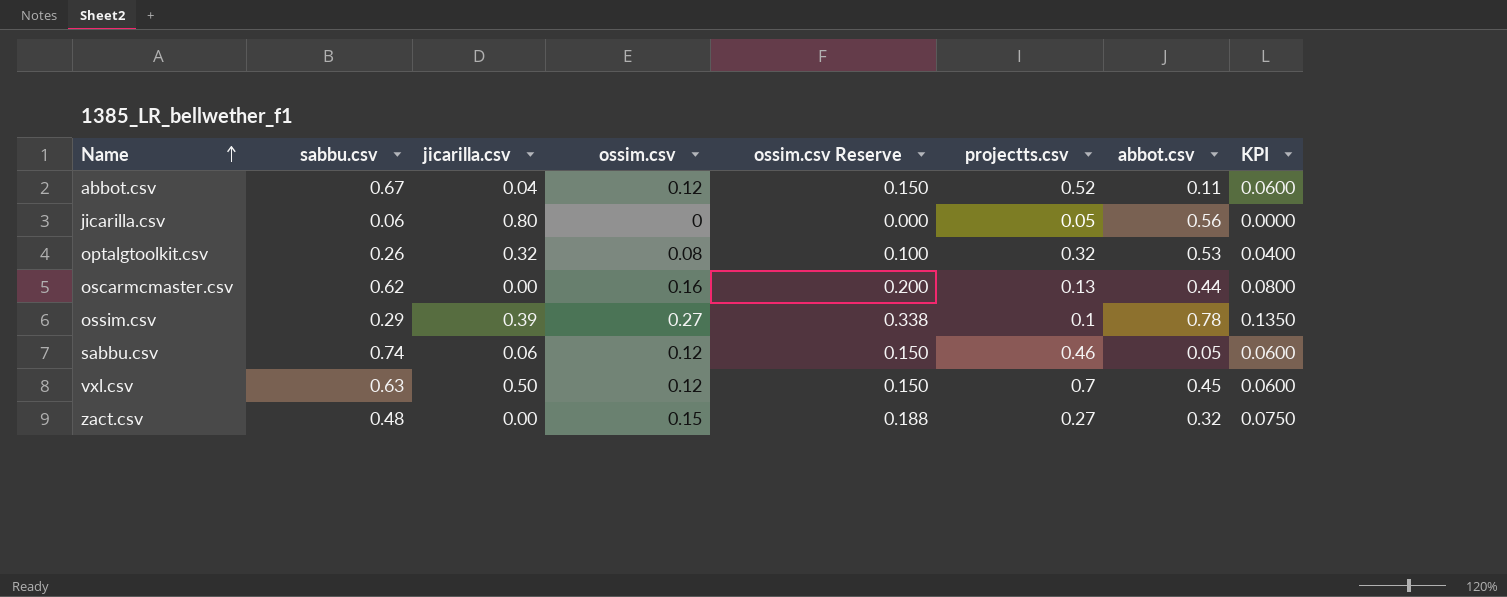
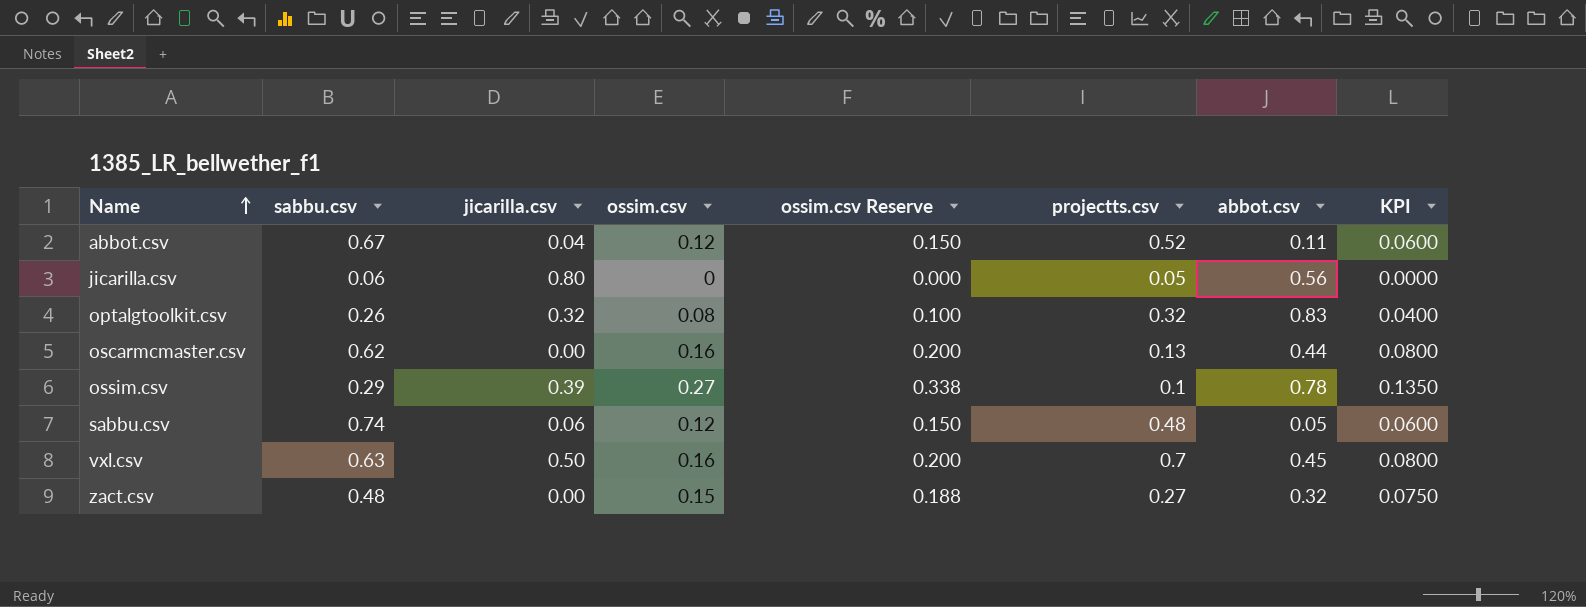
optalgtoolkit.csv | abbot.csv: 0.53 -> 0.83
sabbu.csv | projectts.csv: 0.46 -> 0.48
vxl.csv | ossim.csv: 0.12 -> 0.16
vxl.csv | ossim.csv Reserve: 0.150 -> 0.200
vxl.csv | KPI: 0.0600 -> 0.0800

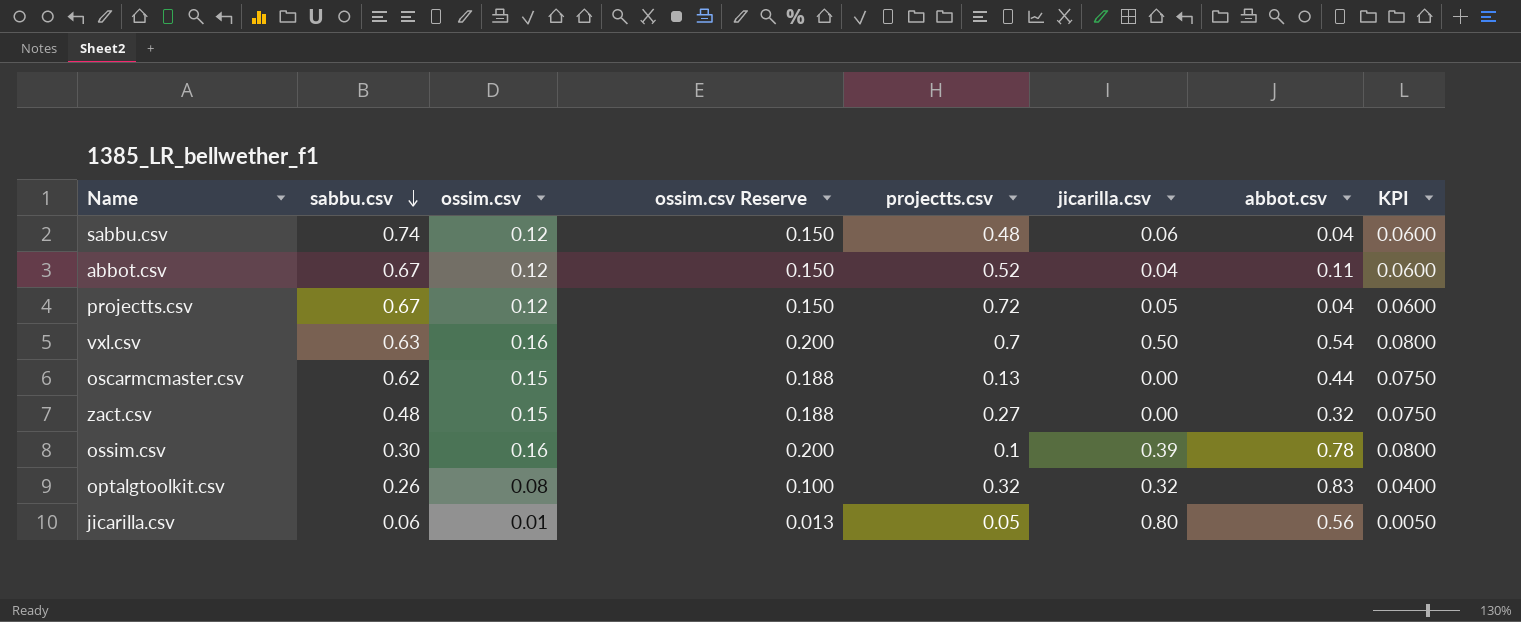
row order: Name ascending -> sabbu.csv descending
column jicarilla.csv | position: 3 -> 6
sabbu.csv | abbot.csv: 0.05 -> 0.04
row projectts.csv: none -> 0.67 | 0.12 | 0.150 | 0.72 | 0.05 | 0.04 | 0.0600
vxl.csv | abbot.csv: 0.45 -> 0.54
oscarmcmaster.csv | ossim.csv: 0.16 -> 0.15
oscarmcmaster.csv | ossim.csv Reserve: 0.200 -> 0.188
oscarmcmaster.csv | KPI: 0.0800 -> 0.0750
ossim.csv | sabbu.csv: 0.29 -> 0.30
ossim.csv | ossim.csv: 0.27 -> 0.16
ossim.csv | ossim.csv Reserve: 0.338 -> 0.200
ossim.csv | KPI: 0.1350 -> 0.0800
jicarilla.csv | ossim.csv: 0 -> 0.01
jicarilla.csv | ossim.csv Reserve: 0.000 -> 0.013
jicarilla.csv | KPI: 0.0000 -> 0.0050

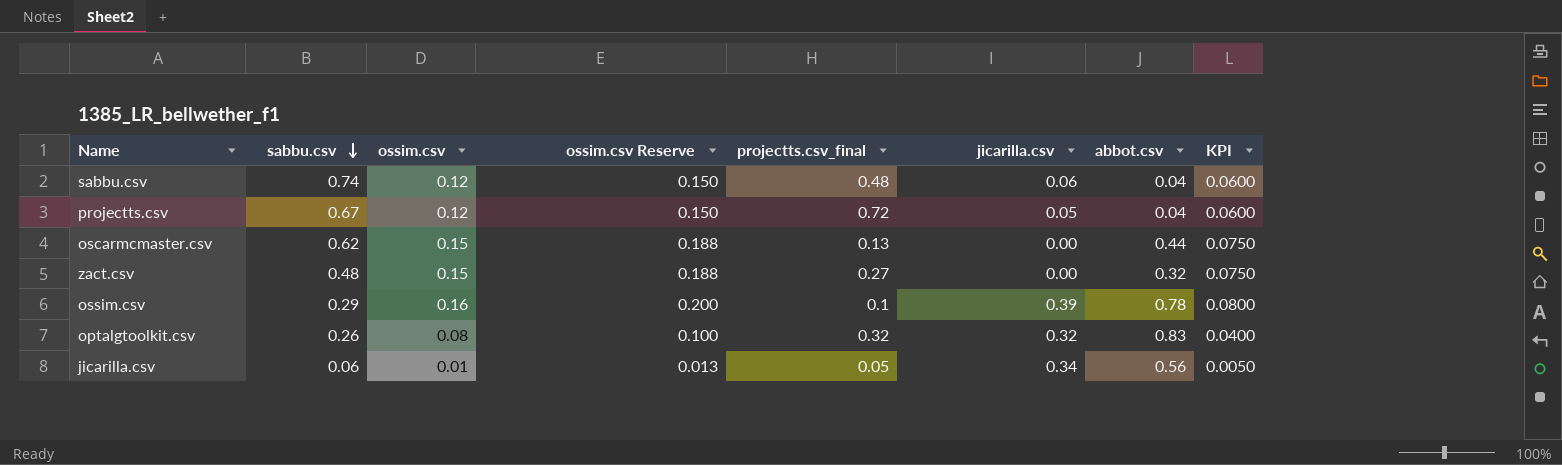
column name: projectts.csv -> projectts.csv_final
row abbot.csv: 0.67 | 0.12 | 0.150 | 0.52 | 0.04 | 0.11 | 0.0600 -> none
row vxl.csv: 0.63 | 0.16 | 0.200 | 0.7 | 0.50 | 0.54 | 0.0800 -> none
ossim.csv | sabbu.csv: 0.30 -> 0.29
jicarilla.csv | jicarilla.csv: 0.80 -> 0.34

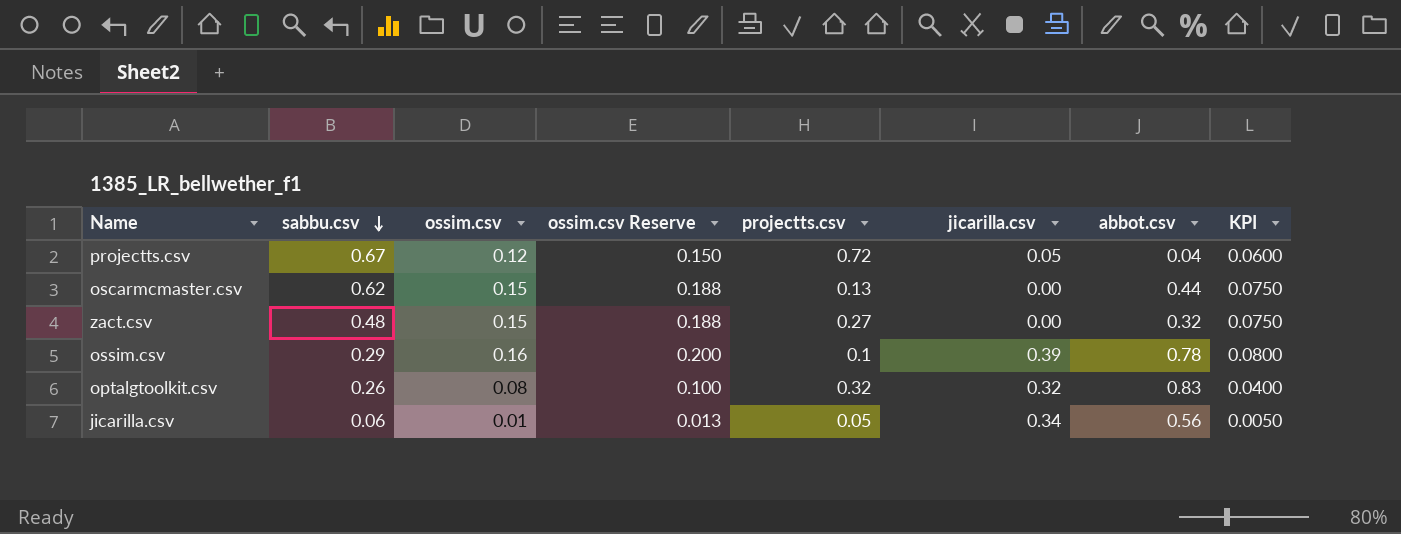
column name: projectts.csv_final -> projectts.csv
row sabbu.csv: 0.74 | 0.12 | 0.150 | 0.48 | 0.06 | 0.04 | 0.0600 -> none

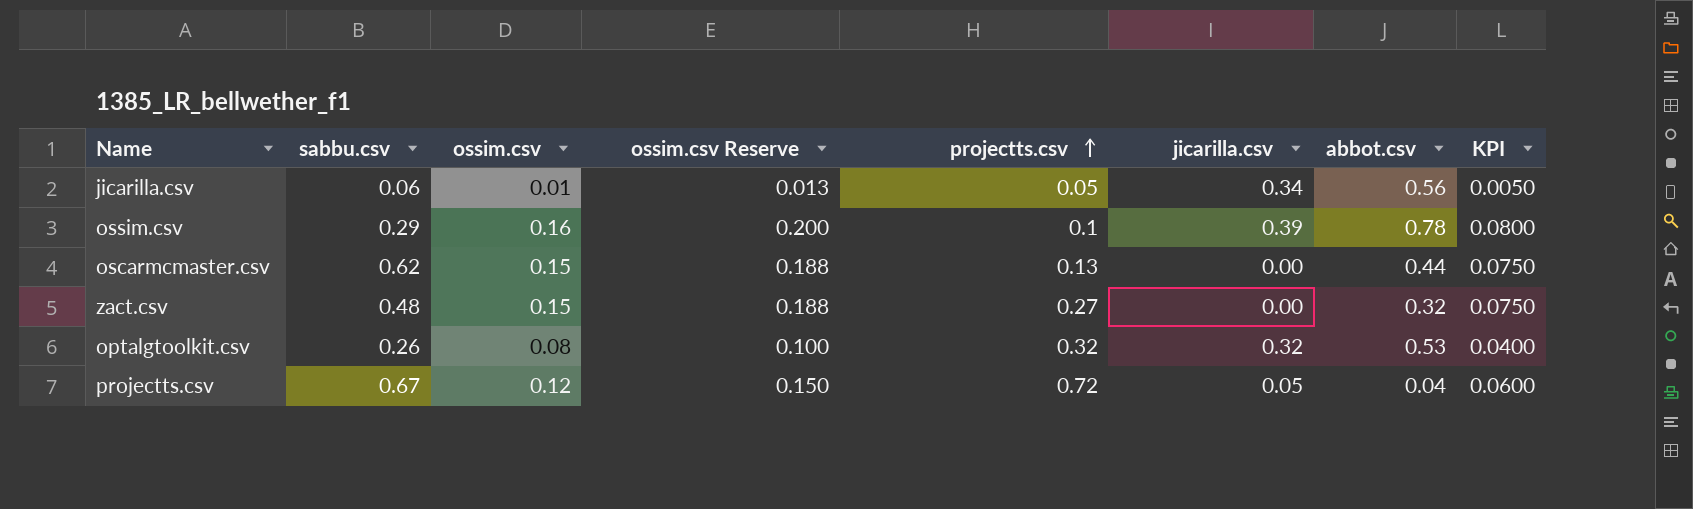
row order: sabbu.csv descending -> projectts.csv ascending
optalgtoolkit.csv | abbot.csv: 0.83 -> 0.53

